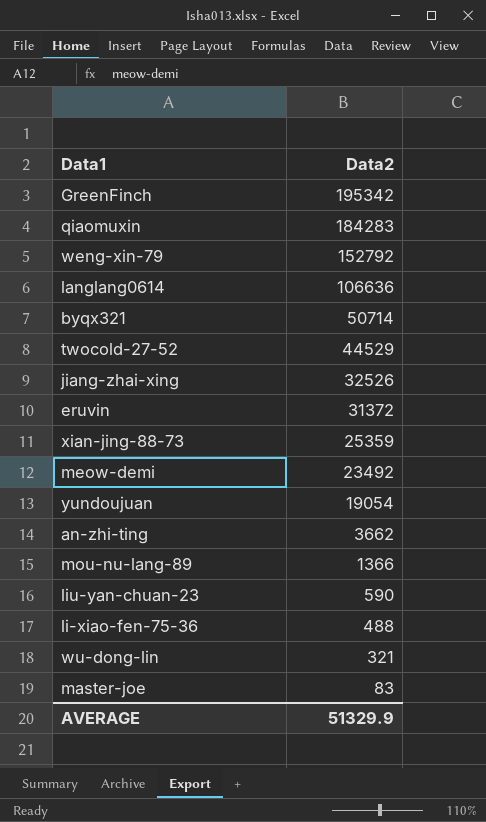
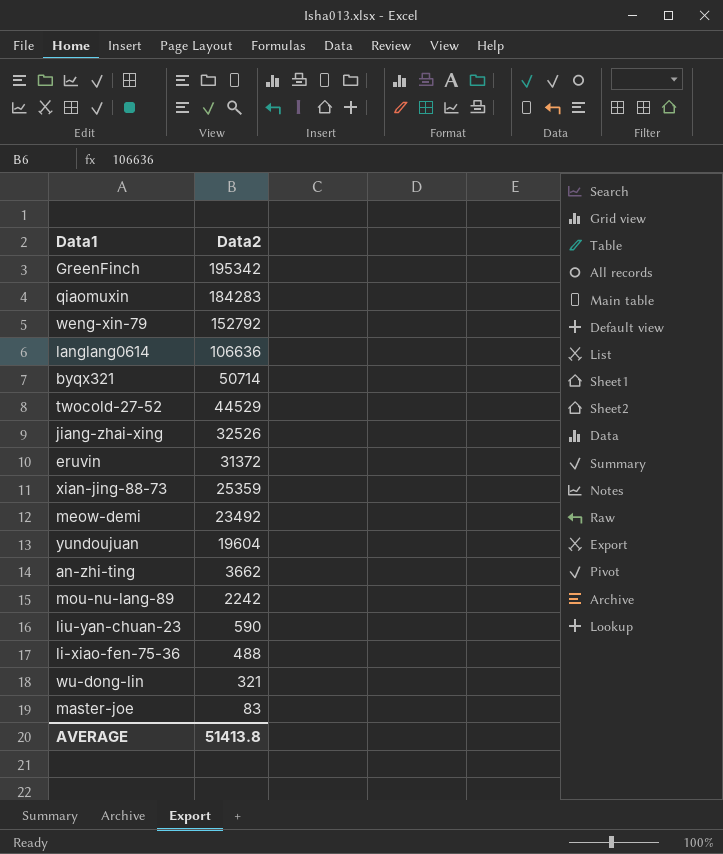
yundoujuan | Data2: 19054 -> 19604
mou-nu-lang-89 | Data2: 1366 -> 2242
AVERAGE | Data2: 51329.9 -> 51413.8

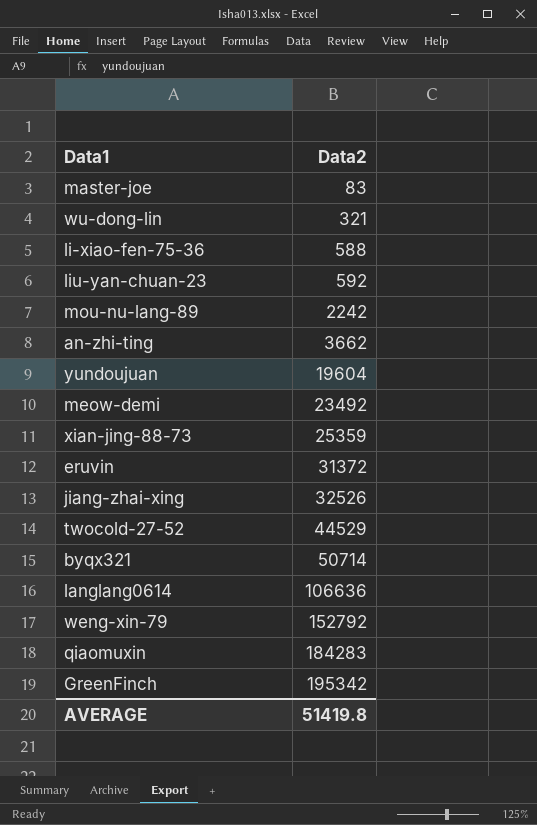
row order: Data2 descending -> Data2 ascending
li-xiao-fen-75-36 | Data2: 488 -> 588
liu-yan-chuan-23 | Data2: 590 -> 592
AVERAGE | Data2: 51413.8 -> 51419.8

